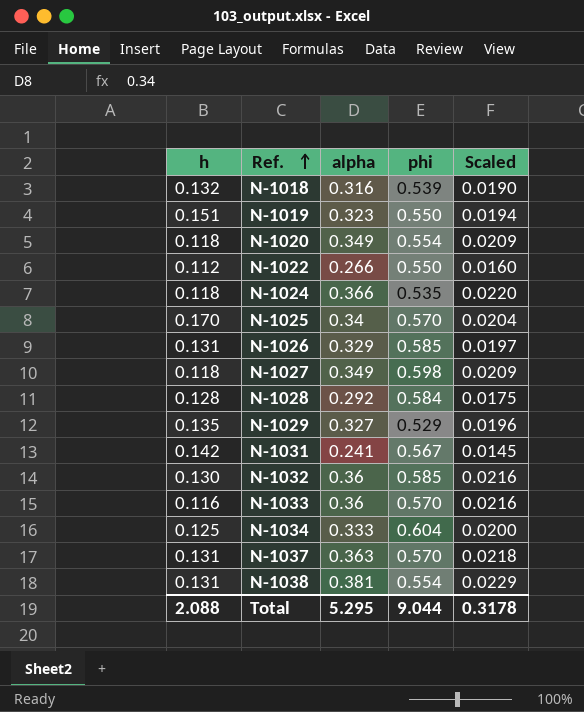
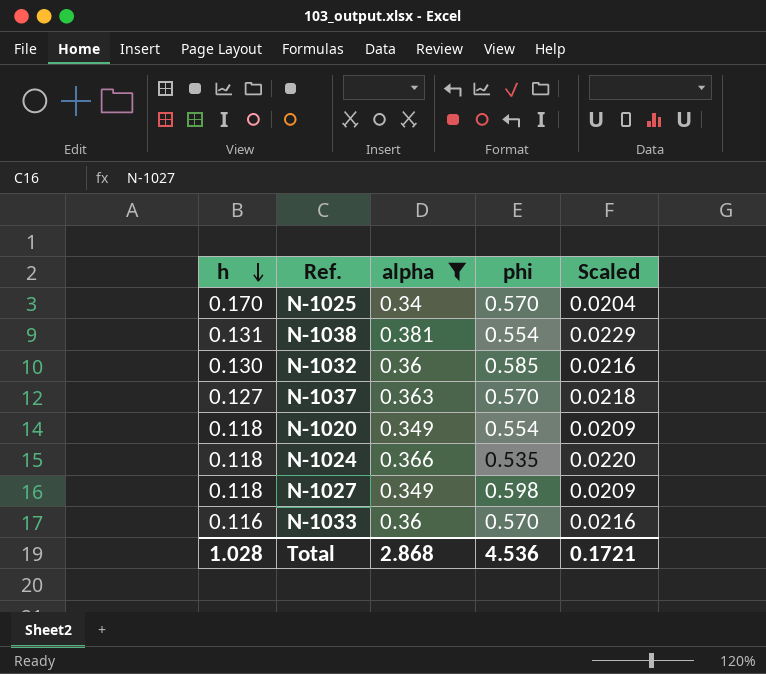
filter: none -> alpha >= 0.34
row order: Ref. ascending -> h descending
N-1037 | h: 0.131 -> 0.127
Total | h: 2.088 -> 1.028
Total | alpha: 5.295 -> 2.868
Total | phi: 9.044 -> 4.536
Total | Scaled: 0.3178 -> 0.1721

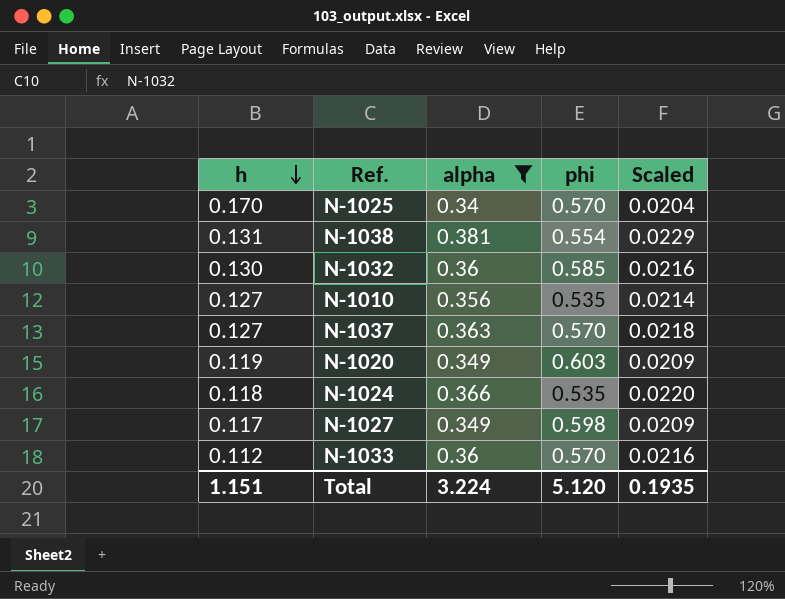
row N-1010: none -> 0.127 | 0.356 | 0.535 | 0.0214
N-1020 | h: 0.118 -> 0.119
N-1020 | phi: 0.554 -> 0.603
N-1027 | h: 0.118 -> 0.117
N-1033 | h: 0.116 -> 0.112
Total | h: 1.028 -> 1.151
Total | alpha: 2.868 -> 3.224
Total | phi: 4.536 -> 5.120
Total | Scaled: 0.1721 -> 0.1935

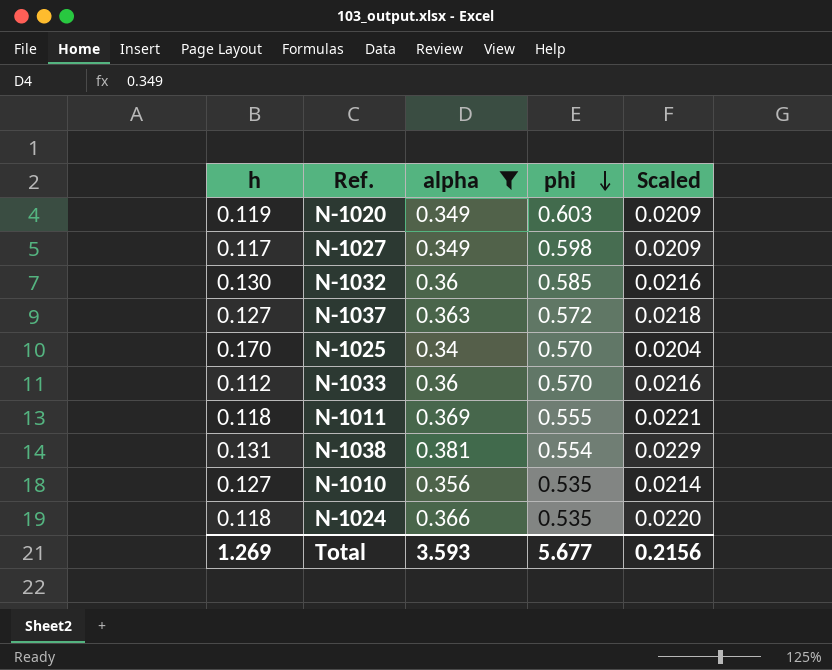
row order: h descending -> phi descending
N-1037 | phi: 0.570 -> 0.572
row N-1011: none -> 0.118 | 0.369 | 0.555 | 0.0221
Total | h: 1.151 -> 1.269
Total | alpha: 3.224 -> 3.593
Total | phi: 5.120 -> 5.677
Total | Scaled: 0.1935 -> 0.2156

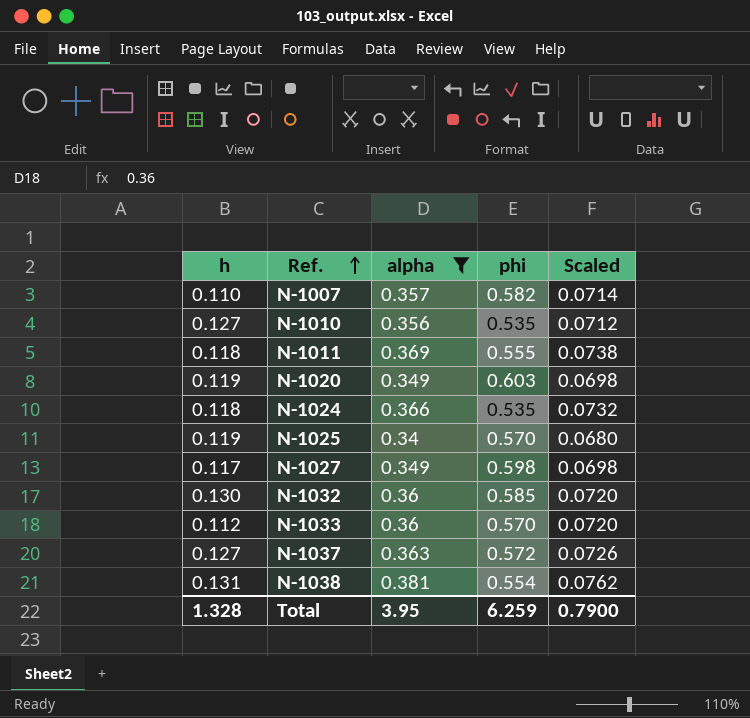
row order: phi descending -> Ref. ascending
column Scaled | formula: [alpha] * 0.06 -> [alpha] * 0.2
row N-1007: none -> 0.110 | 0.357 | 0.582 | 0.0714
N-1025 | h: 0.170 -> 0.119
Total | h: 1.269 -> 1.328
Total | alpha: 3.593 -> 3.95
Total | phi: 5.677 -> 6.259
Total | Scaled: 0.2156 -> 0.7900

